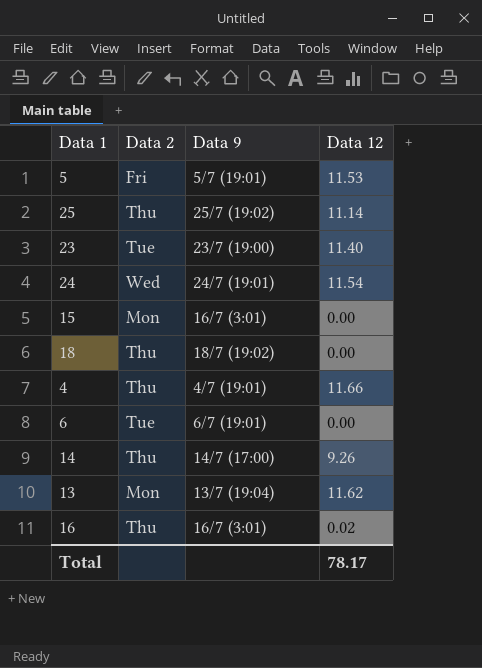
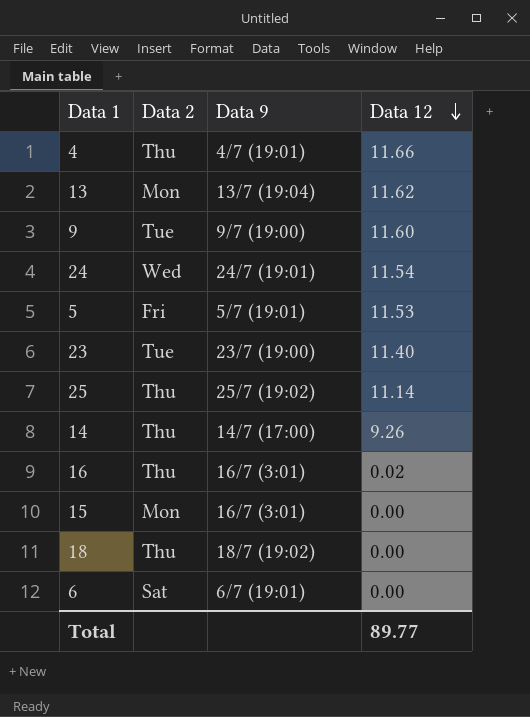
row order: none -> Data 12 descending
row 9: none -> Tue | 9/7 (19:00) | 11.60
6 | Data 2: Tue -> Sat
Total | Data 12: 78.17 -> 89.77

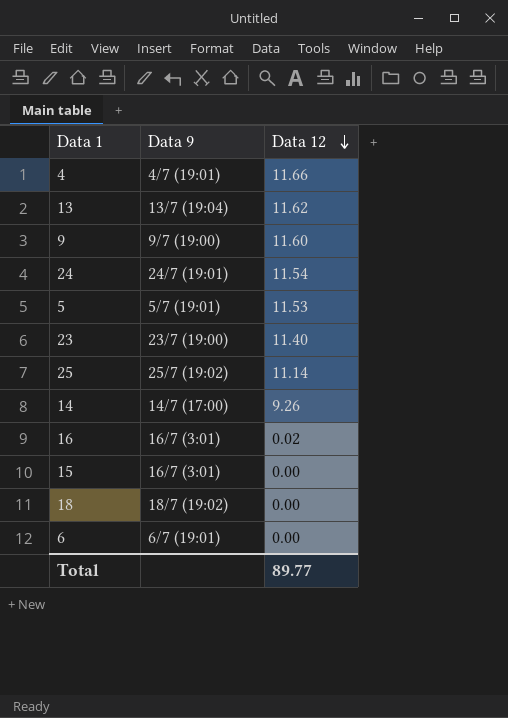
column Data 2 | position: 2 -> none

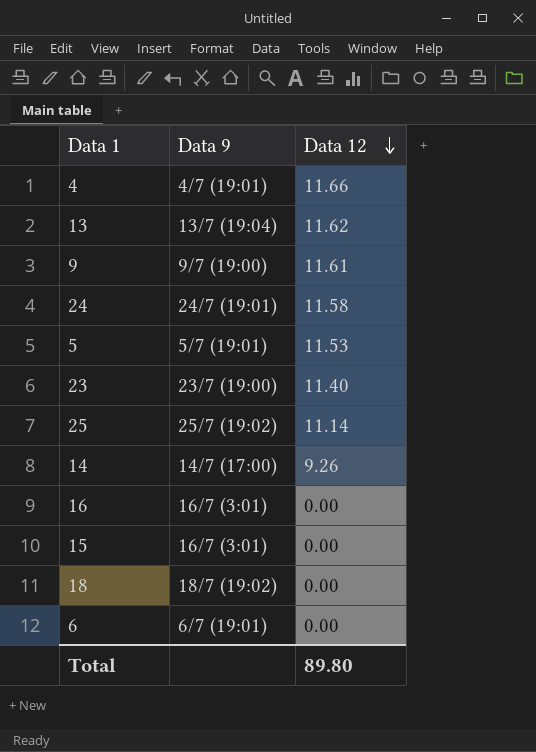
9 | Data 12: 11.60 -> 11.61
24 | Data 12: 11.54 -> 11.58
16 | Data 12: 0.02 -> 0.00
Total | Data 12: 89.77 -> 89.80

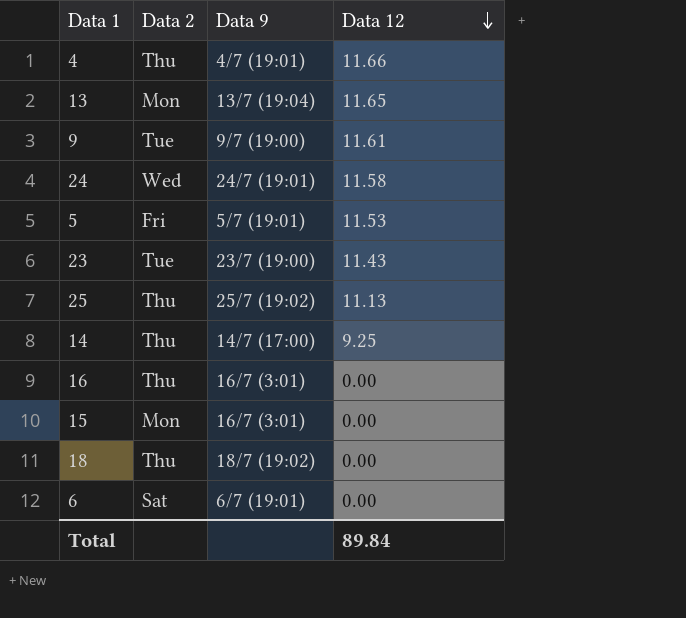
column Data 2 | position: none -> 2
13 | Data 12: 11.62 -> 11.65
23 | Data 12: 11.40 -> 11.43
25 | Data 12: 11.14 -> 11.13
14 | Data 12: 9.26 -> 9.25
Total | Data 12: 89.80 -> 89.84

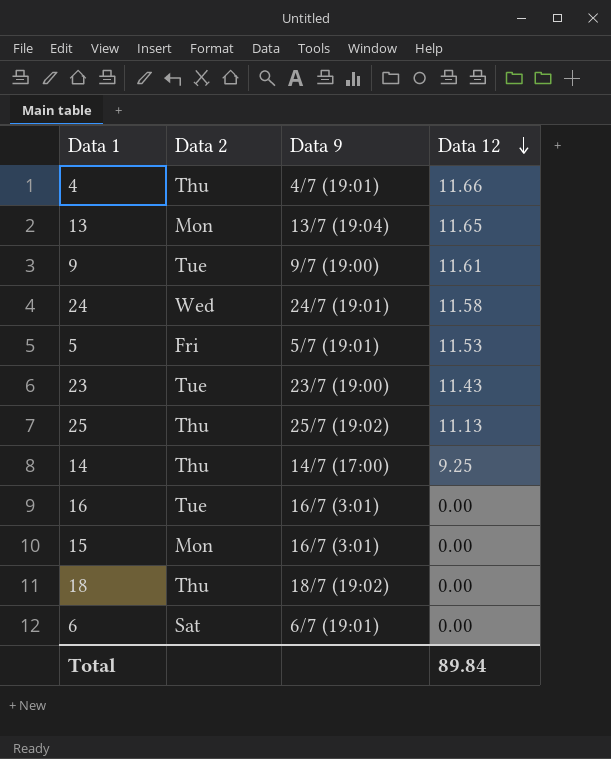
16 | Data 2: Thu -> Tue

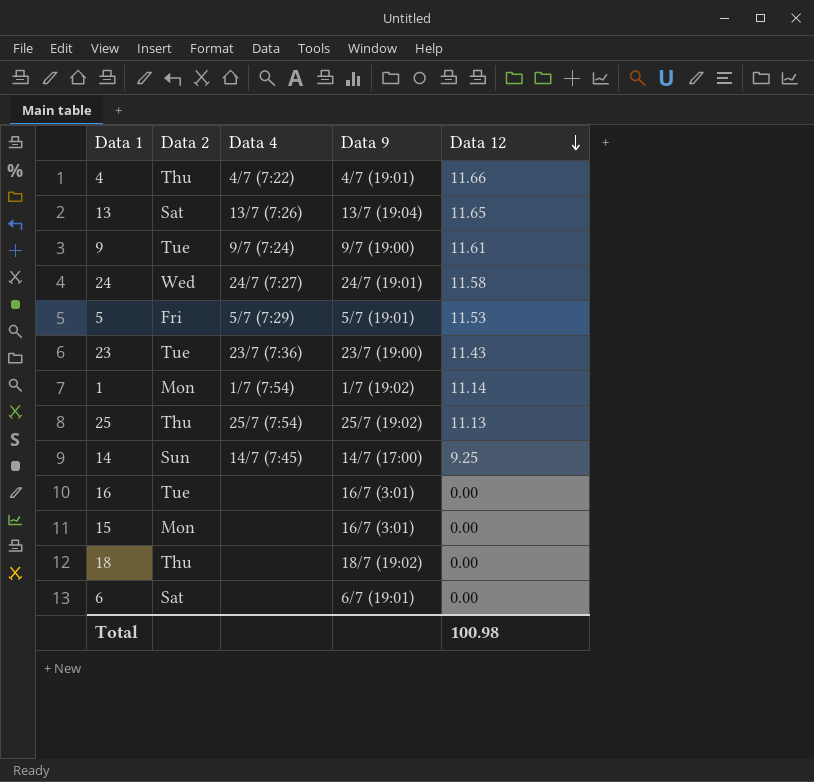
column Data 4 | position: none -> 3
13 | Data 2: Mon -> Sat
row 1: none -> Mon | 1/7 (7:54) | 1/7 (19:02) | 11.14
14 | Data 2: Thu -> Sun
Total | Data 12: 89.84 -> 100.98

